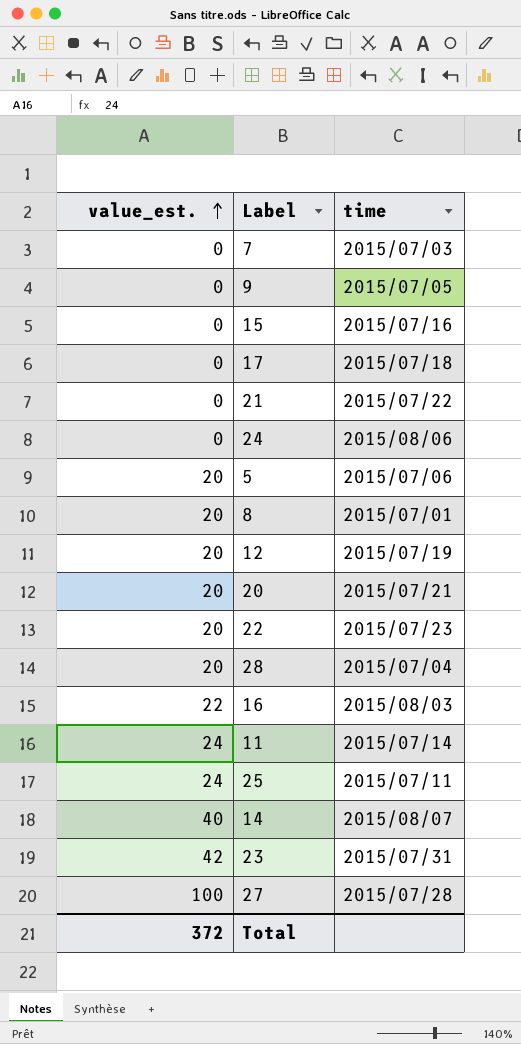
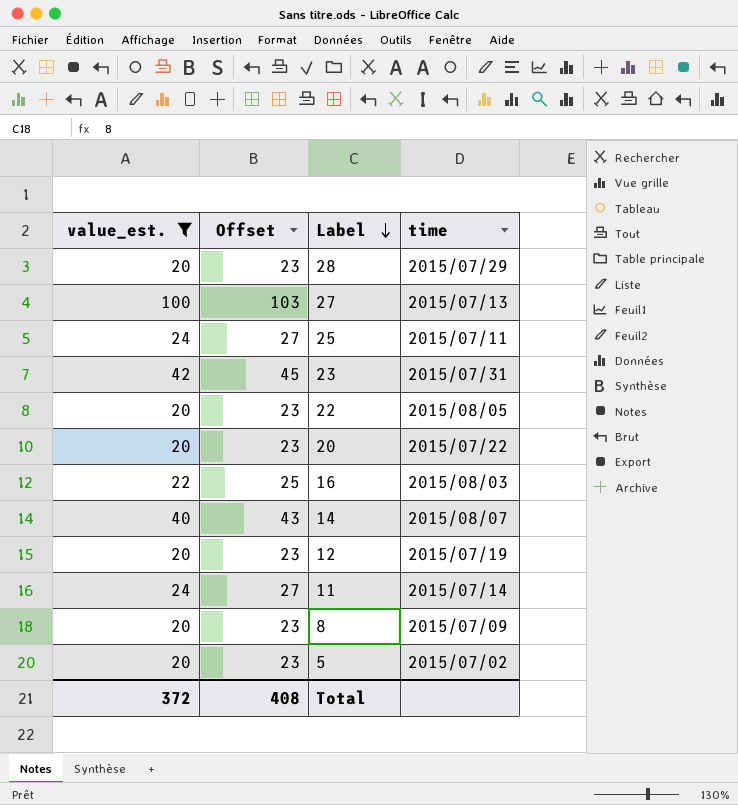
filter: none -> value_est. != 0
row order: value_est. ascending -> Label descending
column Offset | formula: none -> [value_est.] + 3
28 | time: 2015/07/04 -> 2015/07/29
27 | time: 2015/07/28 -> 2015/07/13
22 | time: 2015/07/23 -> 2015/08/05
20 | time: 2015/07/21 -> 2015/07/22
8 | time: 2015/07/01 -> 2015/07/09
5 | time: 2015/07/06 -> 2015/07/02

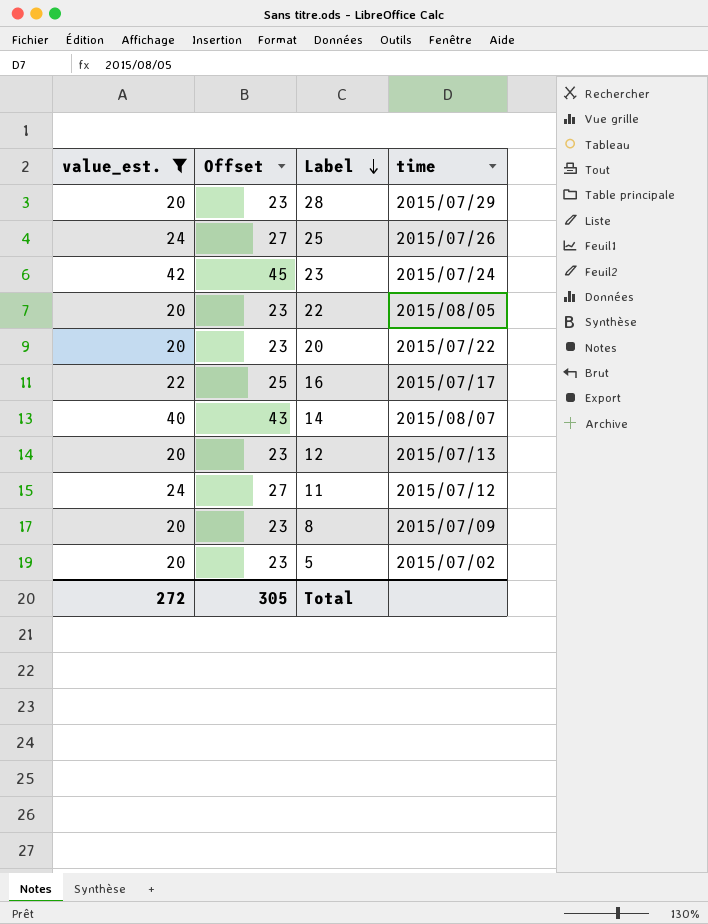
row 27: 100 | 103 | 2015/07/13 -> none
25 | time: 2015/07/11 -> 2015/07/26
23 | time: 2015/07/31 -> 2015/07/24
16 | time: 2015/08/03 -> 2015/07/17
12 | time: 2015/07/19 -> 2015/07/13
11 | time: 2015/07/14 -> 2015/07/12
Total | value_est.: 372 -> 272
Total | Offset: 408 -> 305

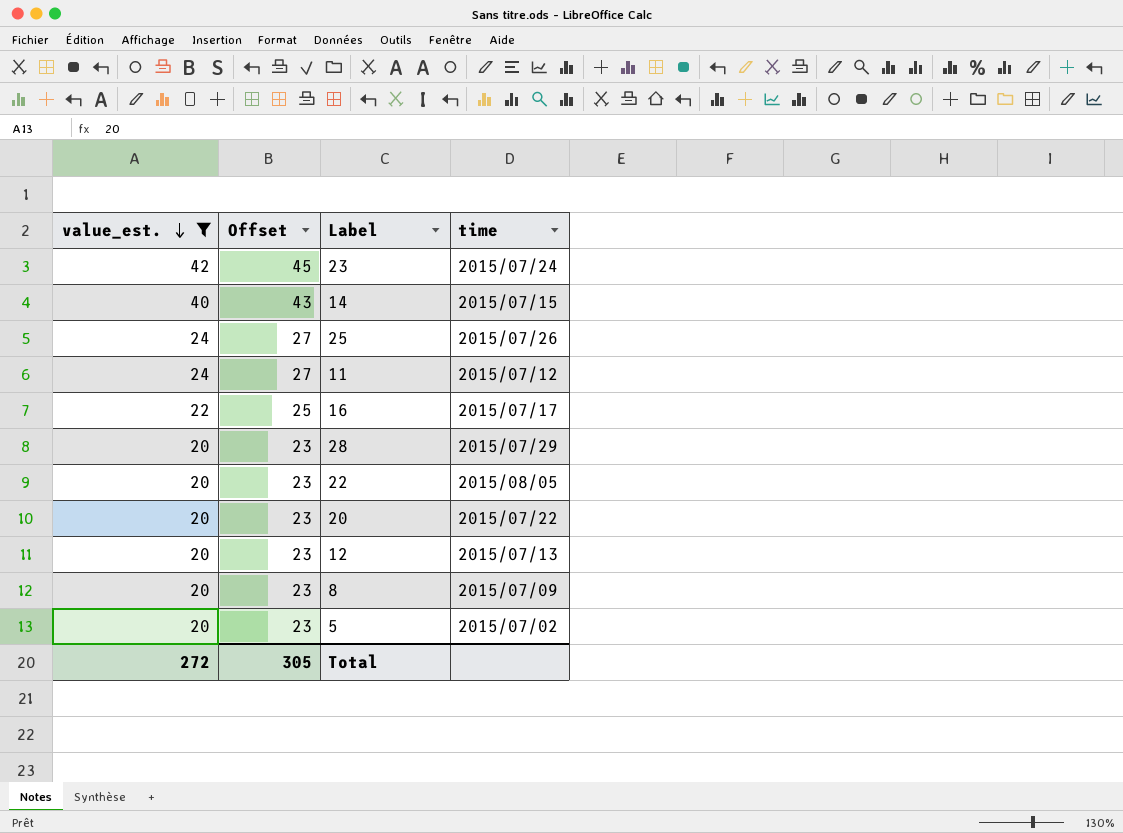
row order: Label descending -> value_est. descending
14 | time: 2015/08/07 -> 2015/07/15

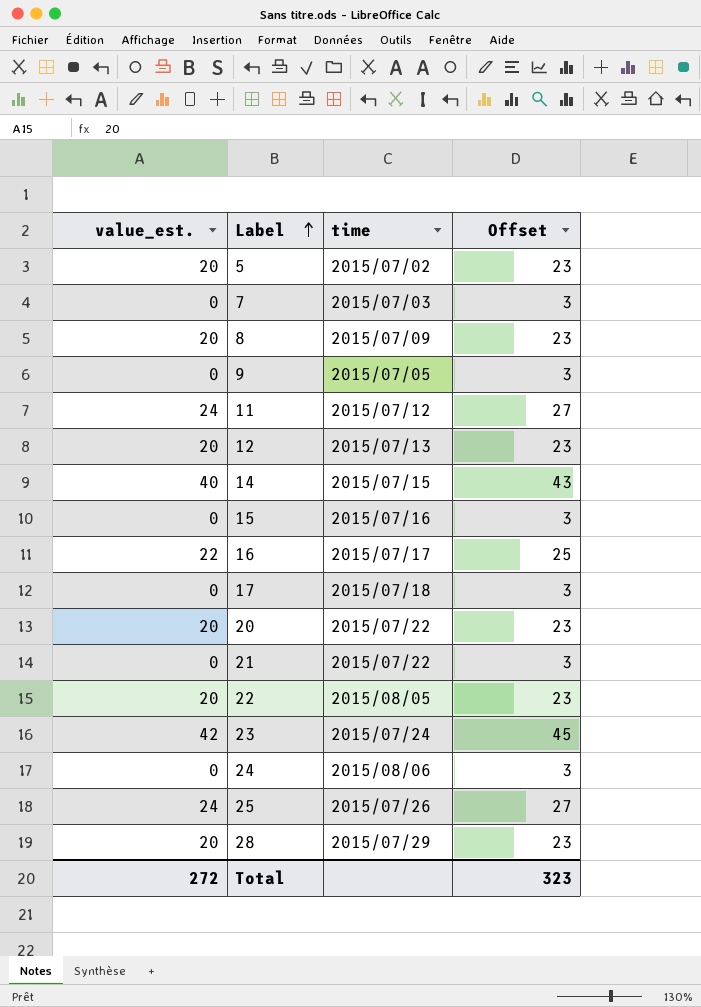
filter: value_est. != 0 -> none
row order: value_est. descending -> Label ascending
column Offset | position: 2 -> 4
Total | Offset: 305 -> 323

